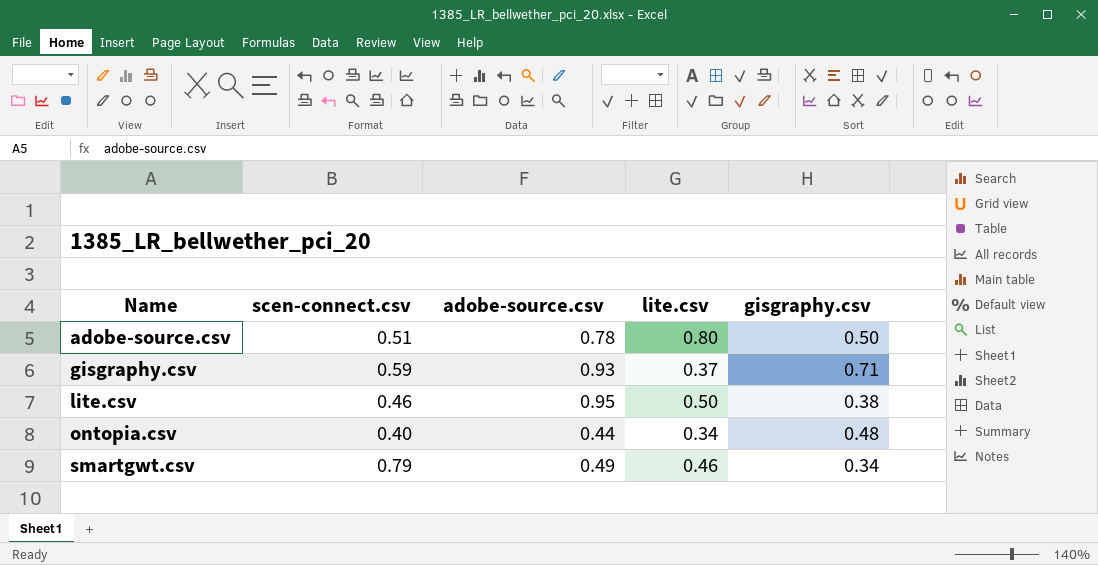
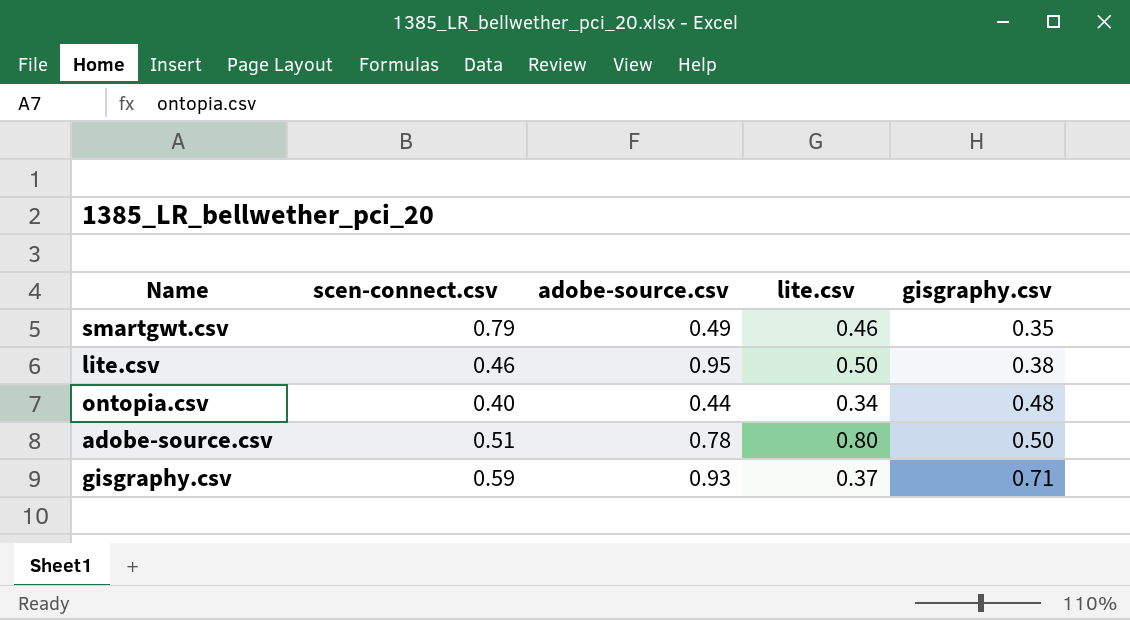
row order: Name ascending -> gisgraphy.csv ascending
smartgwt.csv | gisgraphy.csv: 0.34 -> 0.35

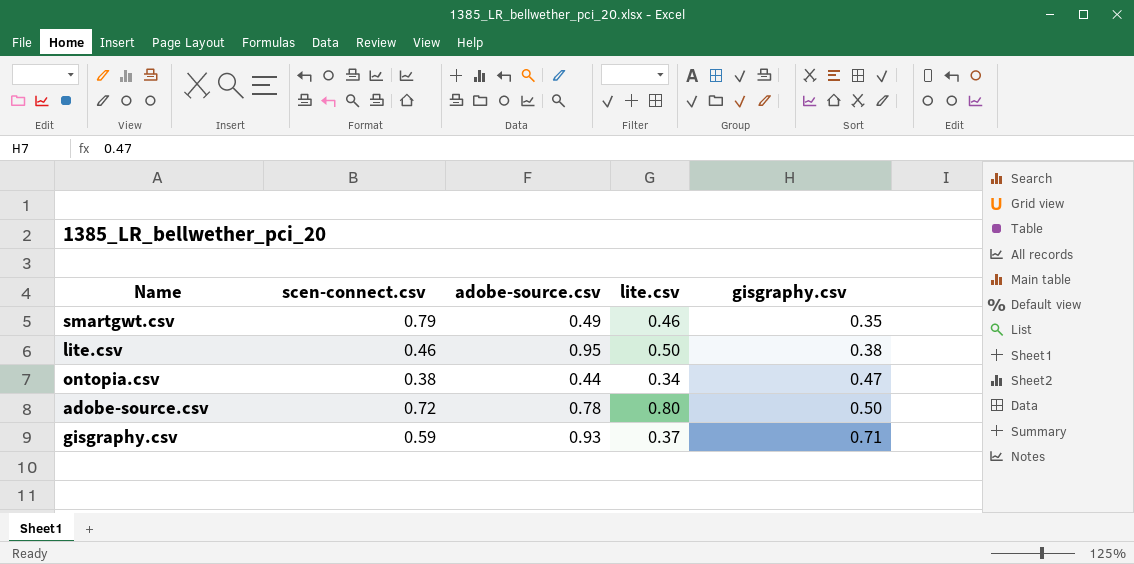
ontopia.csv | scen-connect.csv: 0.40 -> 0.38
ontopia.csv | gisgraphy.csv: 0.48 -> 0.47
adobe-source.csv | scen-connect.csv: 0.51 -> 0.72

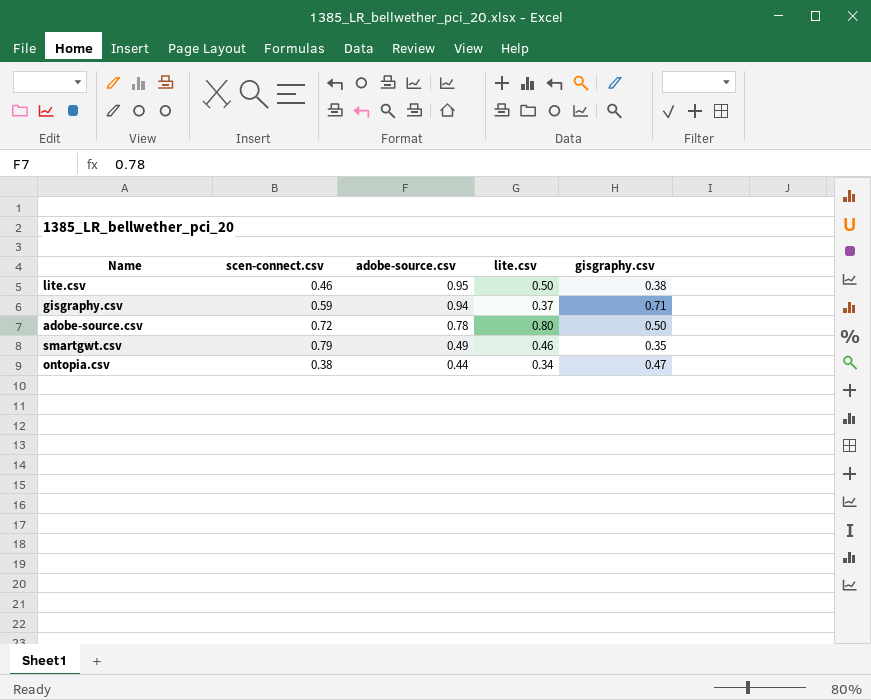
row order: gisgraphy.csv ascending -> adobe-source.csv descending
gisgraphy.csv | adobe-source.csv: 0.93 -> 0.94

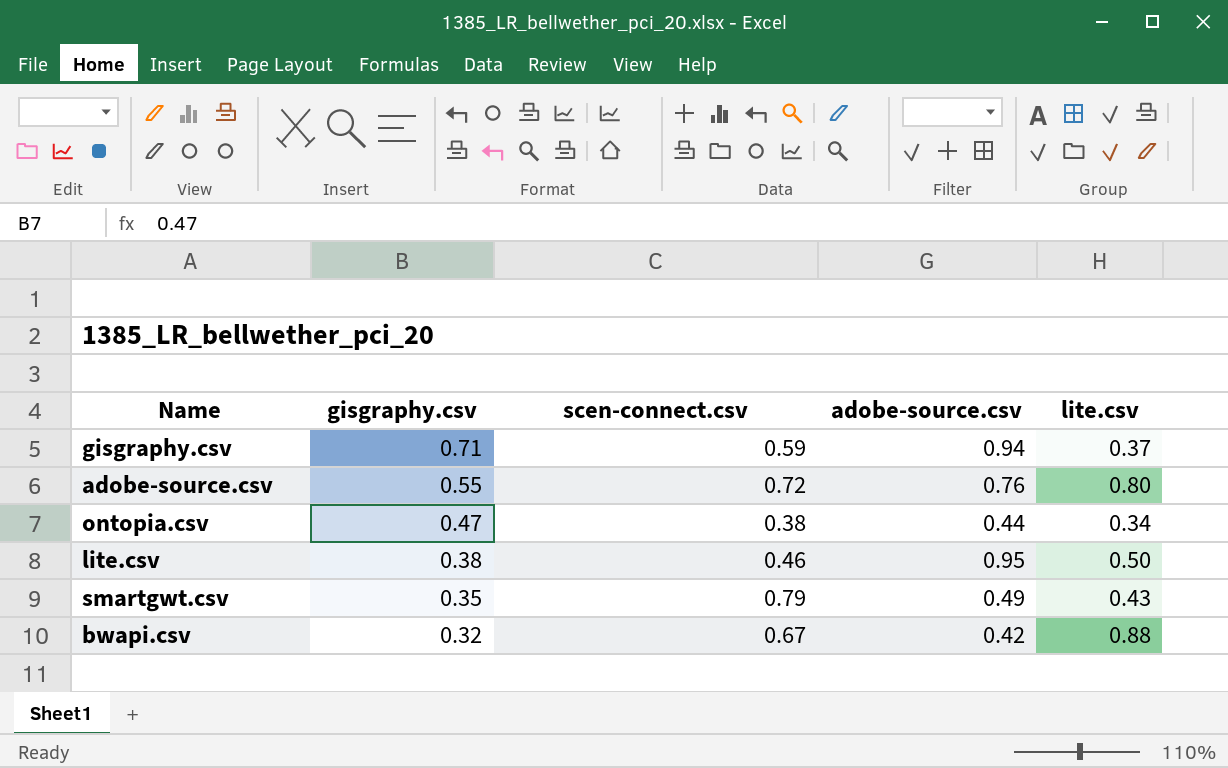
row order: adobe-source.csv descending -> gisgraphy.csv descending
column gisgraphy.csv | position: 5 -> 2
adobe-source.csv | gisgraphy.csv: 0.50 -> 0.55
adobe-source.csv | adobe-source.csv: 0.78 -> 0.76
smartgwt.csv | lite.csv: 0.46 -> 0.43
row bwapi.csv: none -> 0.32 | 0.67 | 0.42 | 0.88

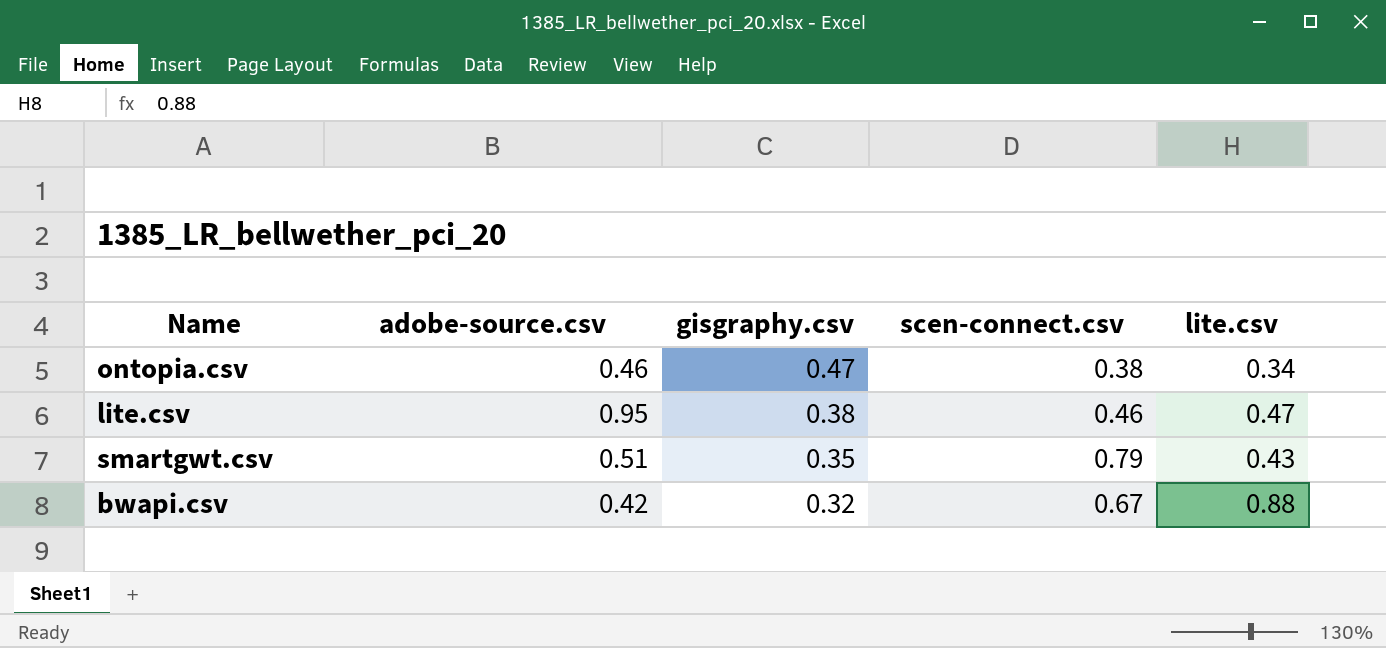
column adobe-source.csv | position: 4 -> 2
row gisgraphy.csv: 0.71 | 0.59 | 0.94 | 0.37 -> none
row adobe-source.csv: 0.55 | 0.72 | 0.76 | 0.80 -> none
ontopia.csv | adobe-source.csv: 0.44 -> 0.46
lite.csv | lite.csv: 0.50 -> 0.47
smartgwt.csv | adobe-source.csv: 0.49 -> 0.51

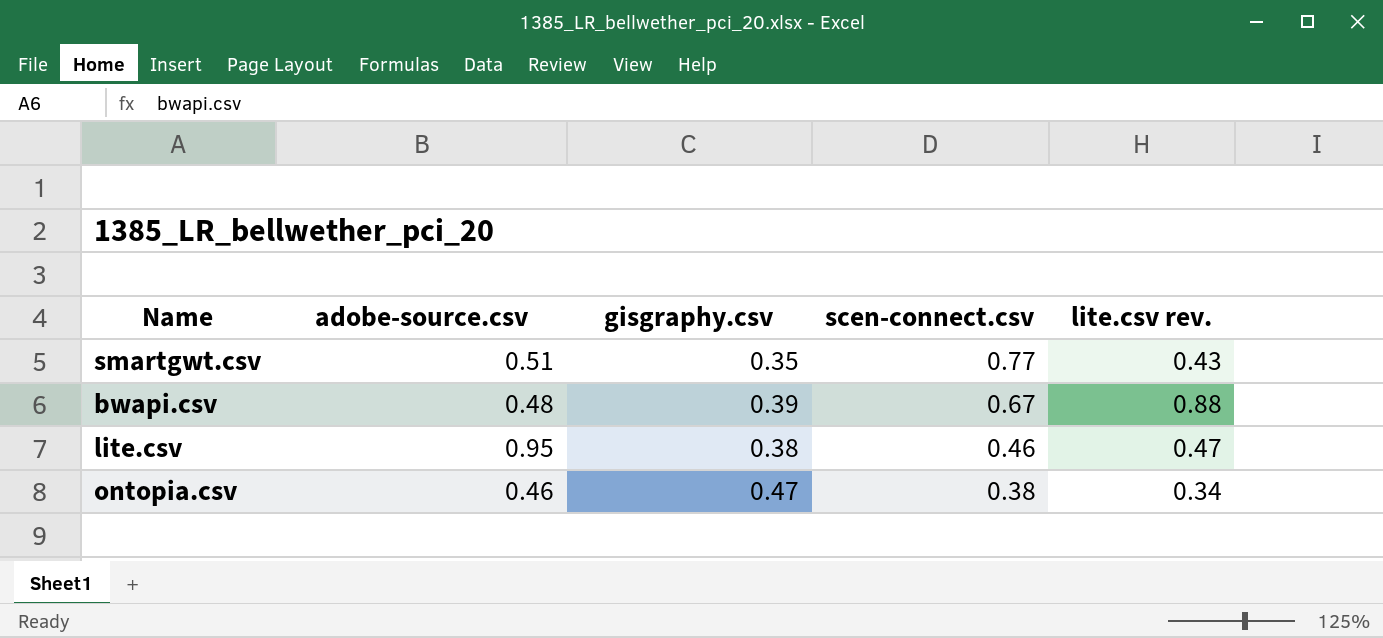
row order: gisgraphy.csv descending -> scen-connect.csv descending
column name: lite.csv -> lite.csv rev.
smartgwt.csv | scen-connect.csv: 0.79 -> 0.77
bwapi.csv | adobe-source.csv: 0.42 -> 0.48
bwapi.csv | gisgraphy.csv: 0.32 -> 0.39

